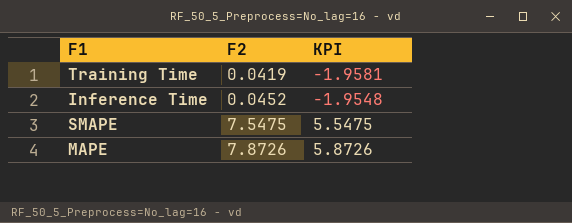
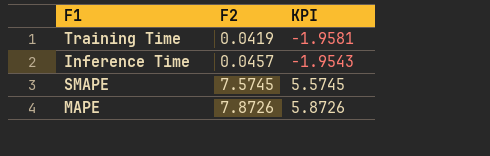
Inference Time | F2: 0.0452 -> 0.0457
Inference Time | KPI: -1.9548 -> -1.9543
SMAPE | F2: 7.5475 -> 7.5745
SMAPE | KPI: 5.5475 -> 5.5745

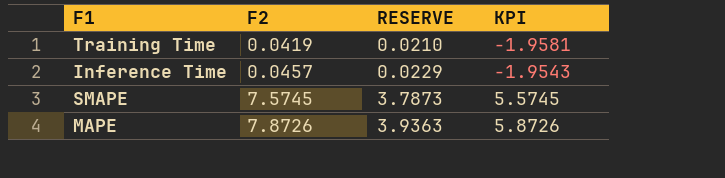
column RESERVE | formula: none -> [F2] * 0.5

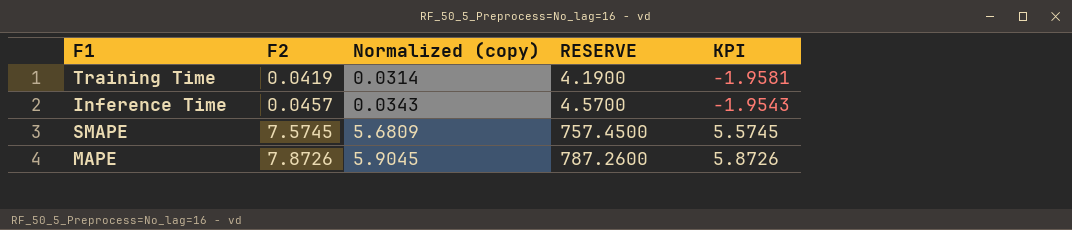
column Normalized (copy) | formula: none -> [F2] * 0.75
column RESERVE | formula: [F2] * 0.5 -> [F2] * 100

